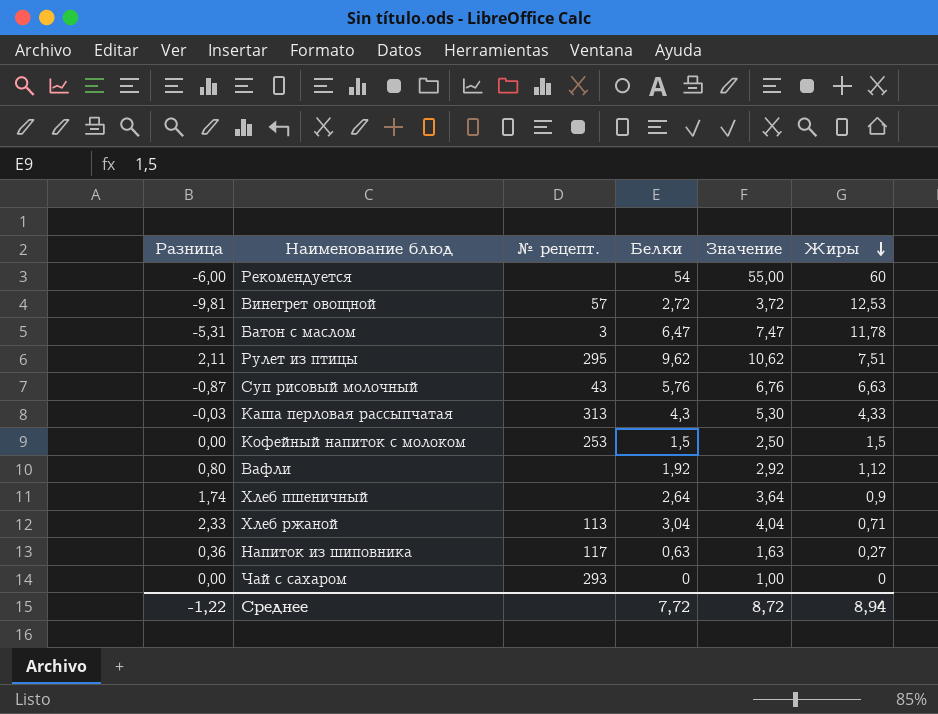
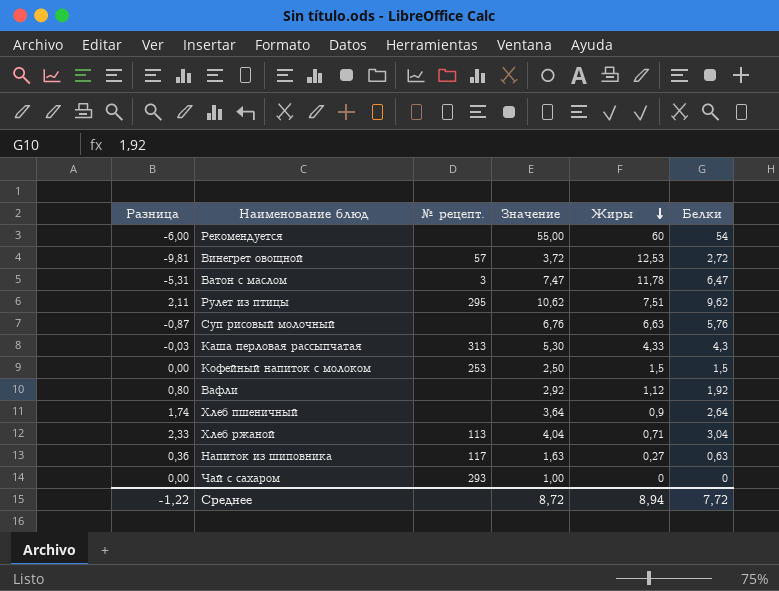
column Белки | position: 4 -> 6
Суп рисовый молочный | № рецепт.: 43 -> none

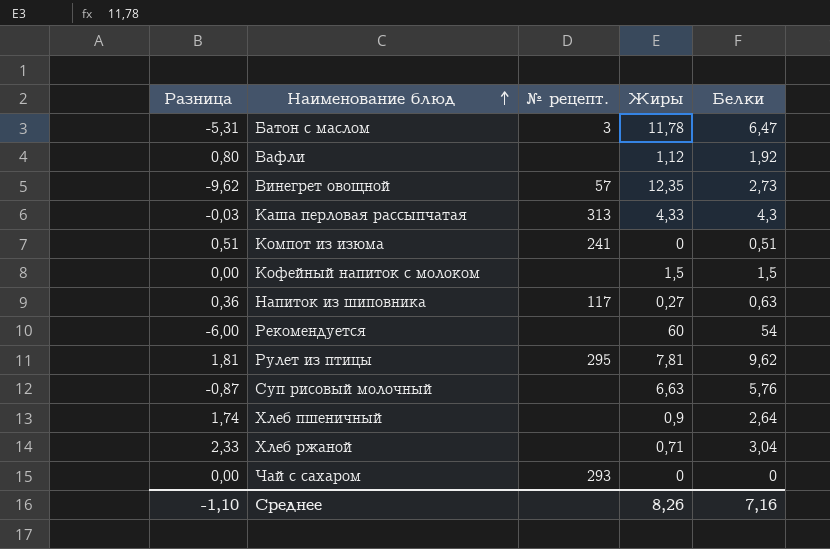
row order: Жиры descending -> Наименование блюд ascending
column Значение | formula: [Белки] + 1 -> none
Винегрет овощной | Разница: -9,81 -> -9,62
Винегрет овощной | Жиры: 12,53 -> 12,35
Винегрет овощной | Белки: 2,72 -> 2,73
row Компот из изюма: none -> 0,51 | 241 | 0 | 0,51
Кофейный напиток с молоком | № рецепт.: 253 -> none
Рулет из птицы | Разница: 2,11 -> 1,81
Рулет из птицы | Жиры: 7,51 -> 7,81
Хлеб ржаной | № рецепт.: 113 -> none
Среднее | Разница: -1,22 -> -1,10
Среднее | Жиры: 8,94 -> 8,26
Среднее | Белки: 7,72 -> 7,16

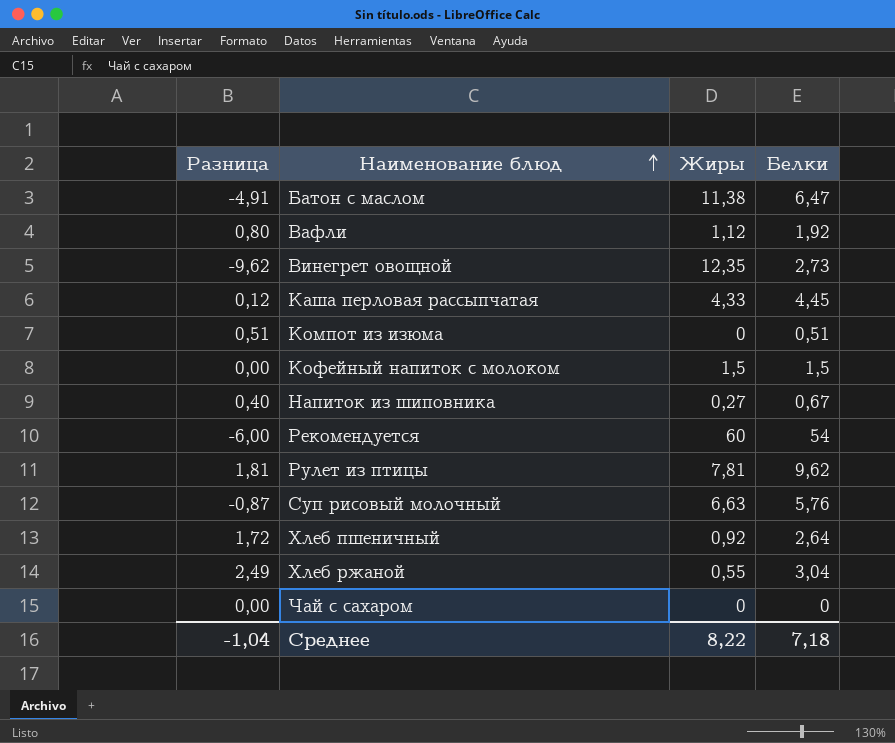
column № рецепт. | position: 3 -> none
Батон с маслом | Разница: -5,31 -> -4,91
Батон с маслом | Жиры: 11,78 -> 11,38
Каша перловая рассыпчатая | Разница: -0,03 -> 0,12
Каша перловая рассыпчатая | Белки: 4,3 -> 4,45
Напиток из шиповника | Разница: 0,36 -> 0,40
Напиток из шиповника | Белки: 0,63 -> 0,67
Хлеб пшеничный | Разница: 1,74 -> 1,72
Хлеб пшеничный | Жиры: 0,9 -> 0,92
Хлеб ржаной | Разница: 2,33 -> 2,49
Хлеб ржаной | Жиры: 0,71 -> 0,55
Среднее | Разница: -1,10 -> -1,04
Среднее | Жиры: 8,26 -> 8,22
Среднее | Белки: 7,16 -> 7,18

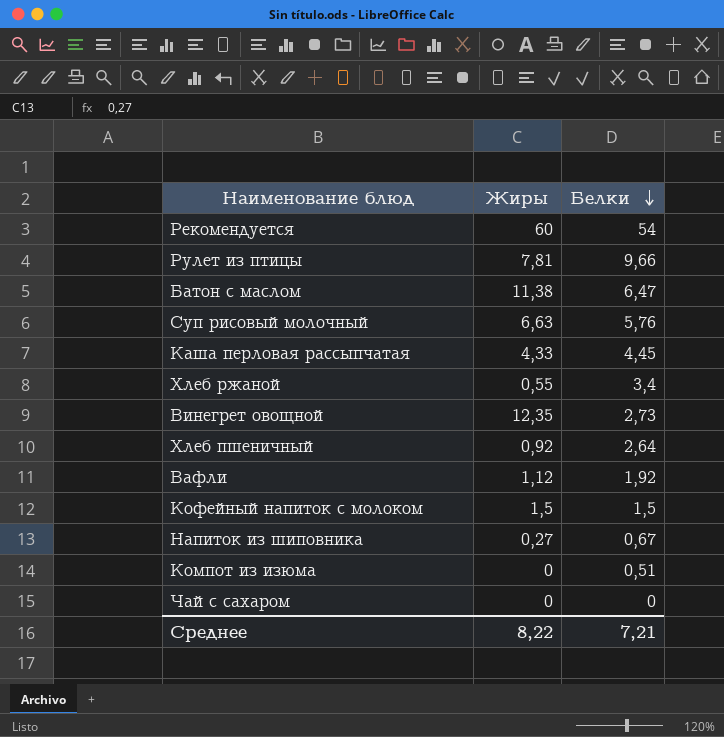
row order: Наименование блюд ascending -> Белки descending
column Разница | formula: [Белки] - [Жиры] -> none
Рулет из птицы | Белки: 9,62 -> 9,66
Хлеб ржаной | Белки: 3,04 -> 3,4
Среднее | Белки: 7,18 -> 7,21

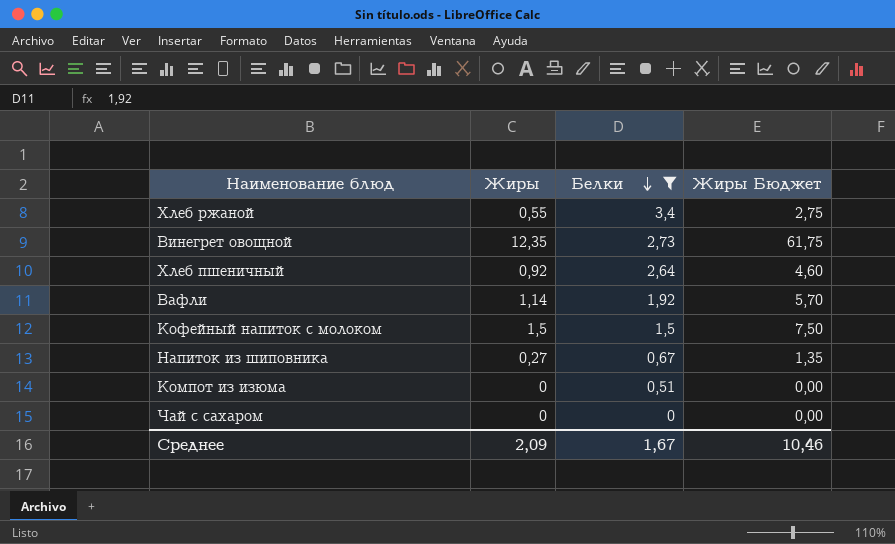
filter: none -> Белки <= 3,4
column Жиры Бюджет | formula: none -> [Жиры] * 5
Вафли | Жиры: 1,12 -> 1,14
Среднее | Жиры: 8,22 -> 2,09
Среднее | Белки: 7,21 -> 1,67

